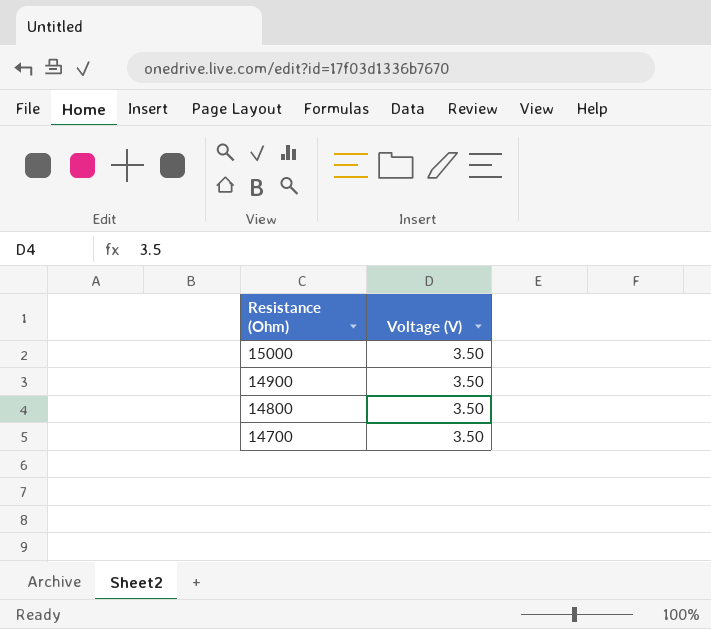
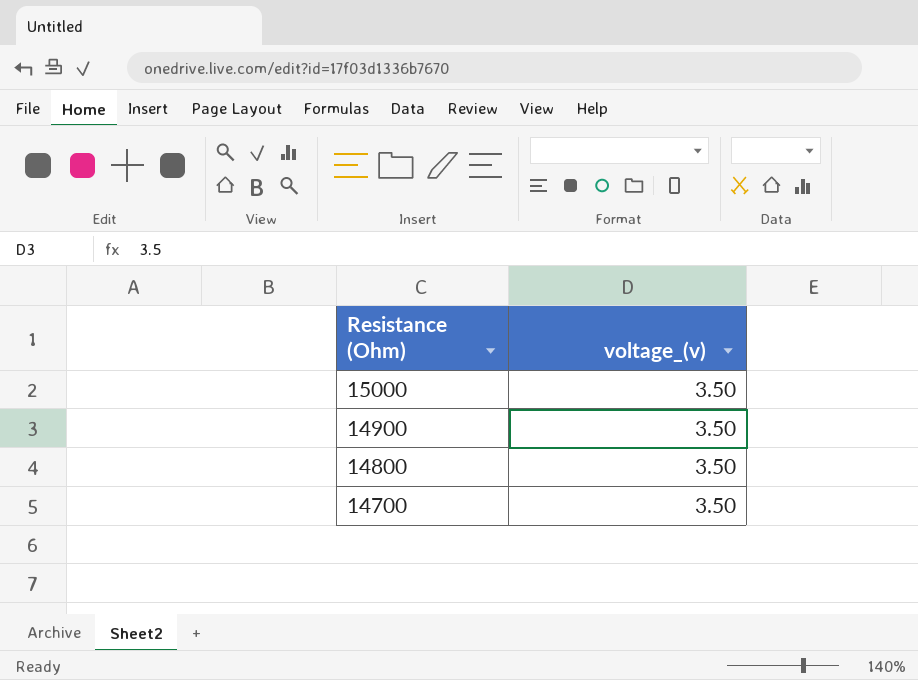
column name: Voltage (V) -> voltage_(v)

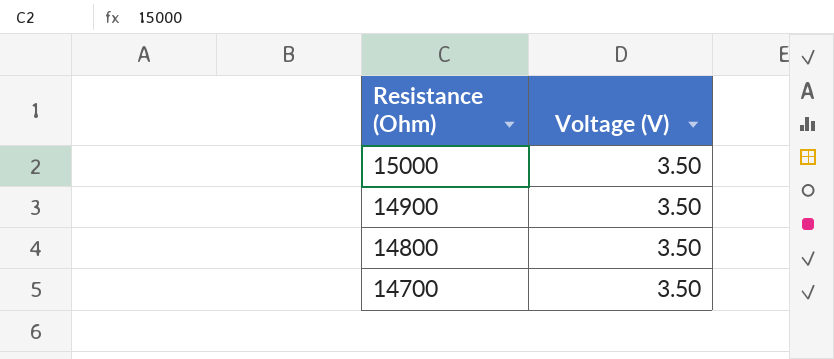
column name: voltage_(v) -> Voltage (V)

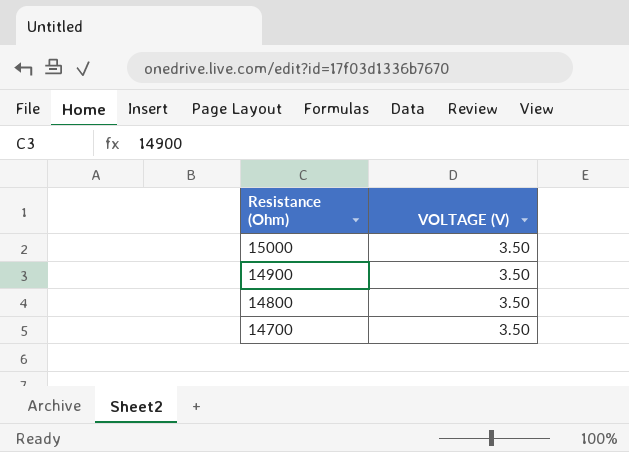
column name: Voltage (V) -> VOLTAGE (V)

